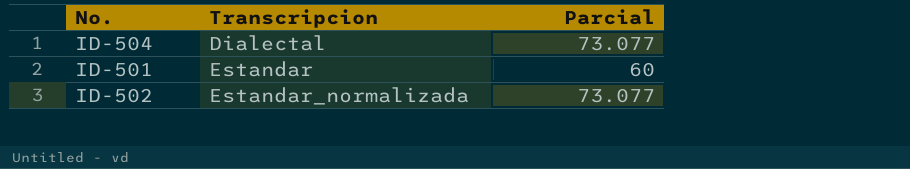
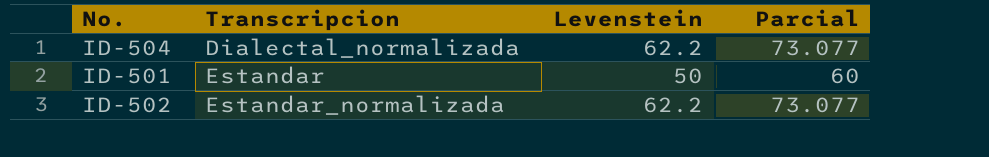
column Levenstein | position: none -> 3
ID-504 | Transcripcion: Dialectal -> Dialectal_normalizada

